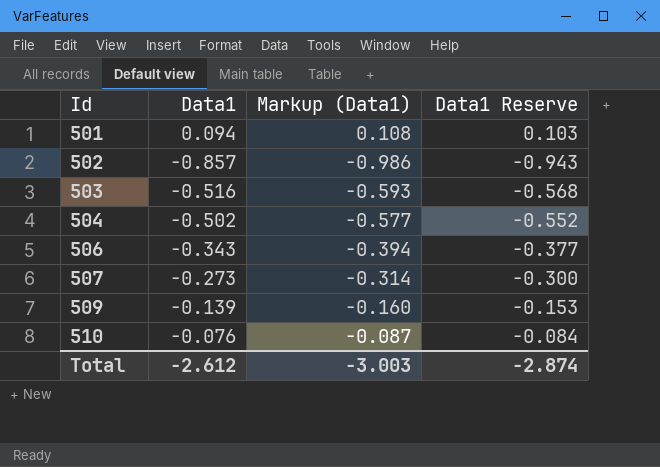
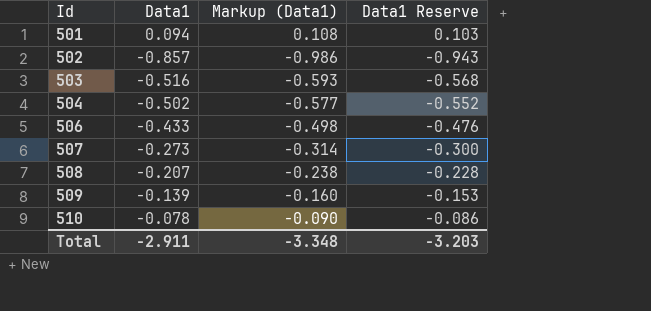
506 | Data1: -0.343 -> -0.433
506 | Markup (Data1): -0.394 -> -0.498
506 | Data1 Reserve: -0.377 -> -0.476
row 508: none -> -0.207 | -0.238 | -0.228
510 | Data1: -0.076 -> -0.078
510 | Markup (Data1): -0.087 -> -0.090
510 | Data1 Reserve: -0.084 -> -0.086
Total | Data1: -2.612 -> -2.911
Total | Markup (Data1): -3.003 -> -3.348
Total | Data1 Reserve: -2.874 -> -3.203

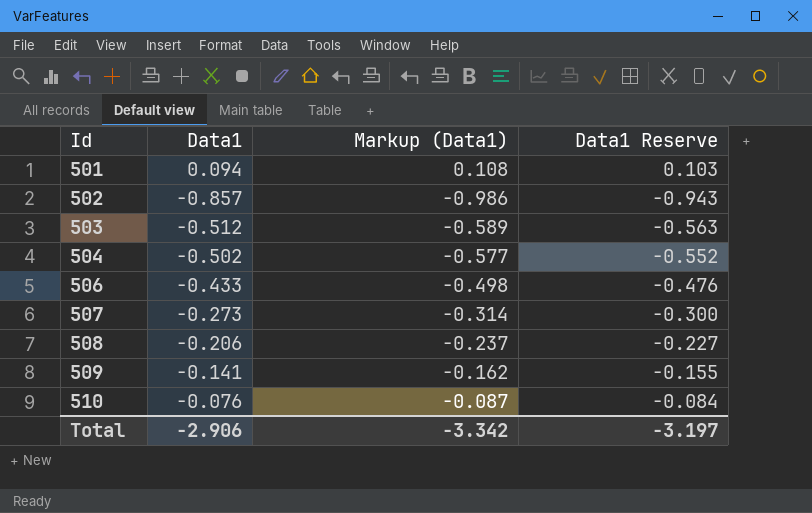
503 | Data1: -0.516 -> -0.512
503 | Markup (Data1): -0.593 -> -0.589
503 | Data1 Reserve: -0.568 -> -0.563
508 | Data1: -0.207 -> -0.206
508 | Markup (Data1): -0.238 -> -0.237
508 | Data1 Reserve: -0.228 -> -0.227
509 | Data1: -0.139 -> -0.141
509 | Markup (Data1): -0.160 -> -0.162
509 | Data1 Reserve: -0.153 -> -0.155
510 | Data1: -0.078 -> -0.076
510 | Markup (Data1): -0.090 -> -0.087
510 | Data1 Reserve: -0.086 -> -0.084
Total | Data1: -2.911 -> -2.906
Total | Markup (Data1): -3.348 -> -3.342
Total | Data1 Reserve: -3.203 -> -3.197

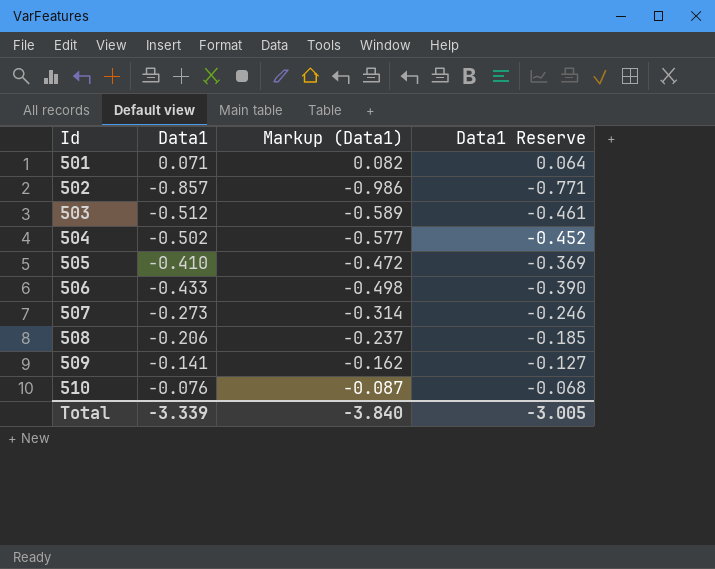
column Data1 Reserve | formula: [Data1] * 1.1 -> [Data1] * 0.9
501 | Data1: 0.094 -> 0.071
501 | Markup (Data1): 0.108 -> 0.082
row 505: none -> -0.410 | -0.472 | -0.369
Total | Data1: -2.906 -> -3.339
Total | Markup (Data1): -3.342 -> -3.840
Total | Data1 Reserve: -3.197 -> -3.005

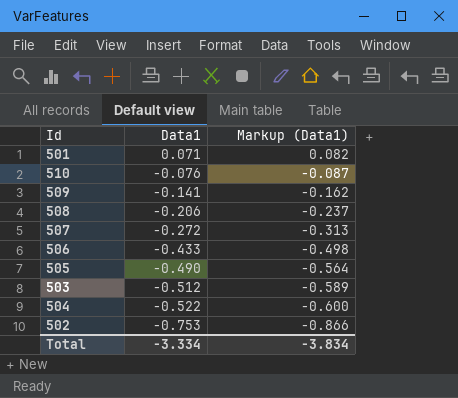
row order: Id ascending -> Data1 descending
column Data1 Reserve | formula: [Data1] * 0.9 -> none
507 | Data1: -0.273 -> -0.272
507 | Markup (Data1): -0.314 -> -0.313
505 | Data1: -0.410 -> -0.490
505 | Markup (Data1): -0.472 -> -0.564
504 | Data1: -0.502 -> -0.522
504 | Markup (Data1): -0.577 -> -0.600
502 | Data1: -0.857 -> -0.753
502 | Markup (Data1): -0.986 -> -0.866
Total | Data1: -3.339 -> -3.334
Total | Markup (Data1): -3.840 -> -3.834

